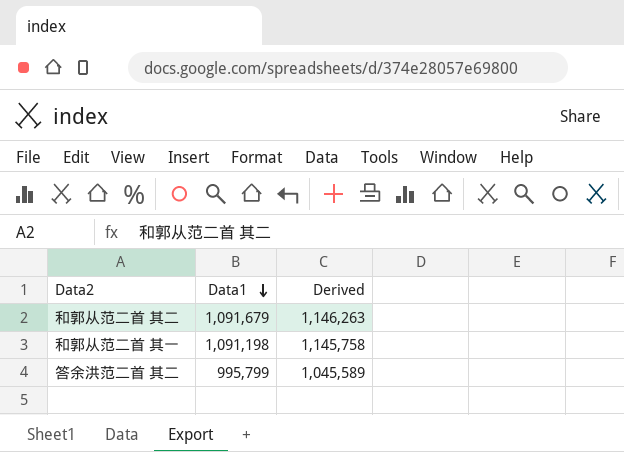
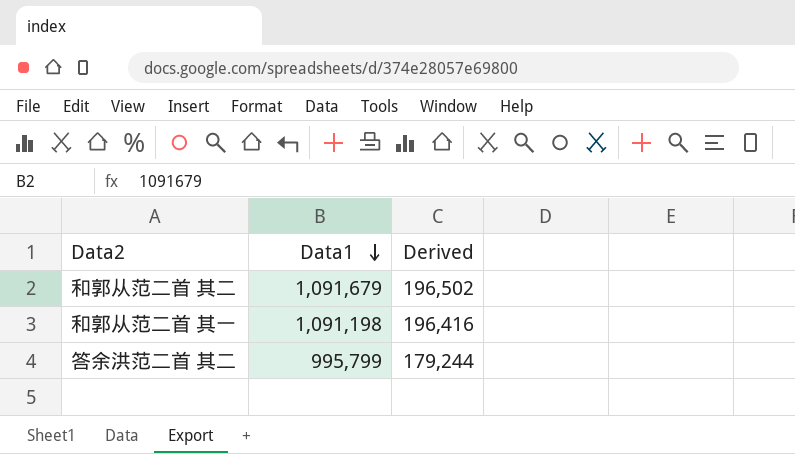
column Derived | formula: [Data1] * 1.05 -> [Data1] * 0.18

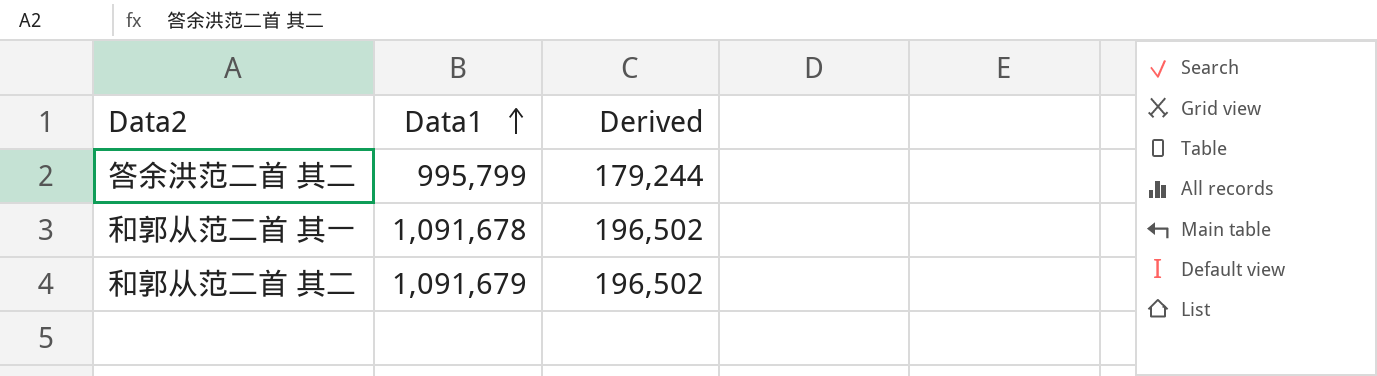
row order: Data1 descending -> Data1 ascending
和郭从范二首 其一 | Data1: 1,091,198 -> 1,091,678
和郭从范二首 其一 | Derived: 196,416 -> 196,502

